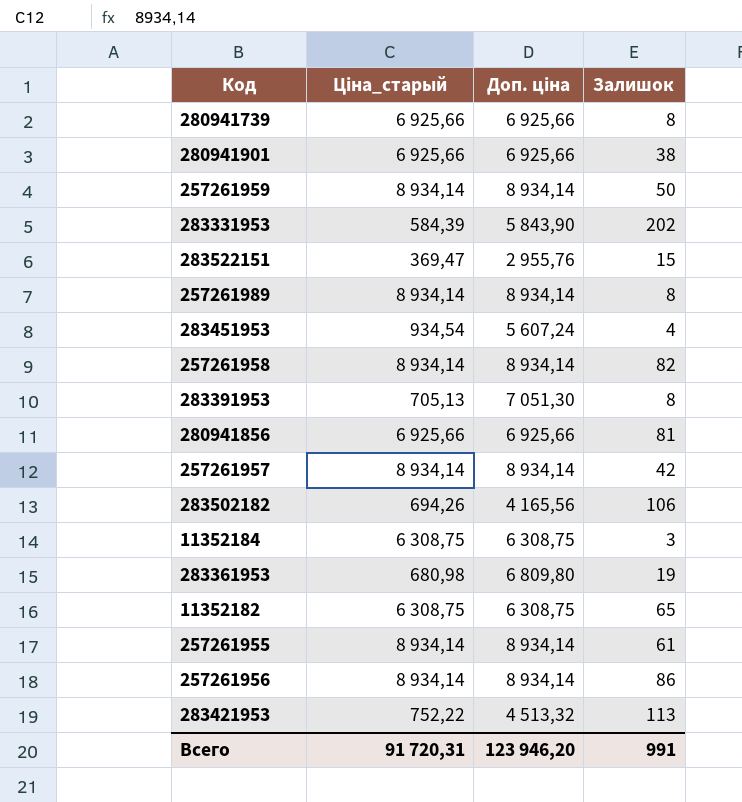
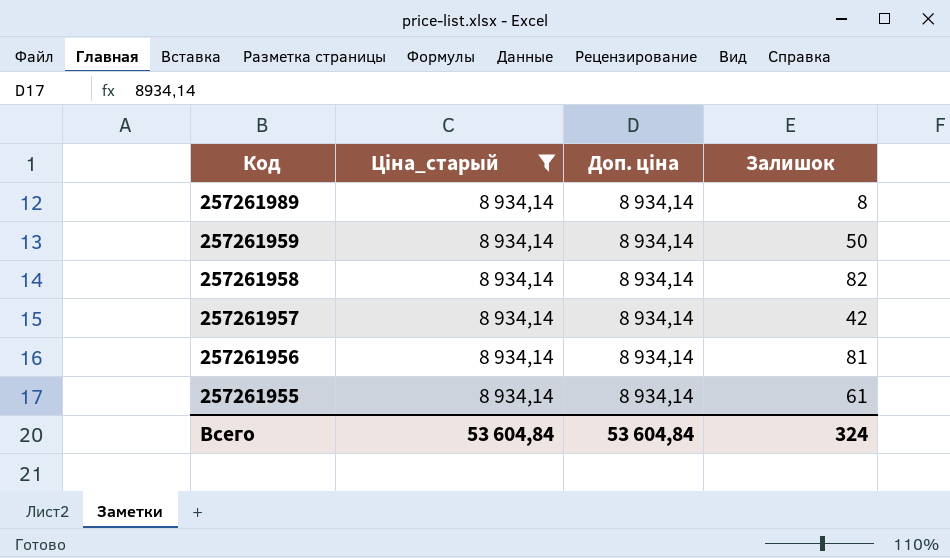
filter: none -> Ціна_старый = 8 934,14
row order: none -> Код descending
257261956 | Залишок: 86 -> 81
Всего | Ціна_старый: 91 720,31 -> 53 604,84
Всего | Доп. ціна: 123 946,20 -> 53 604,84
Всего | Залишок: 991 -> 324

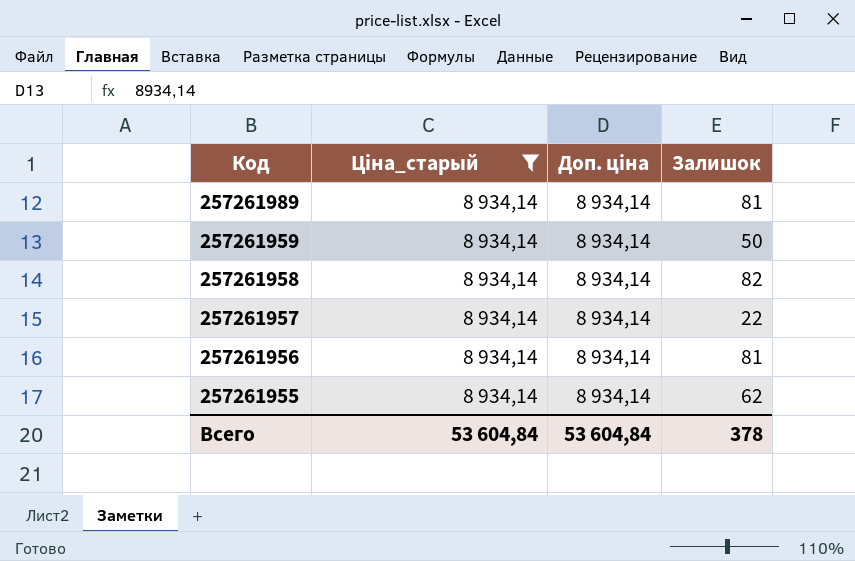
257261989 | Залишок: 8 -> 81
257261957 | Залишок: 42 -> 22
257261955 | Залишок: 61 -> 62
Всего | Залишок: 324 -> 378

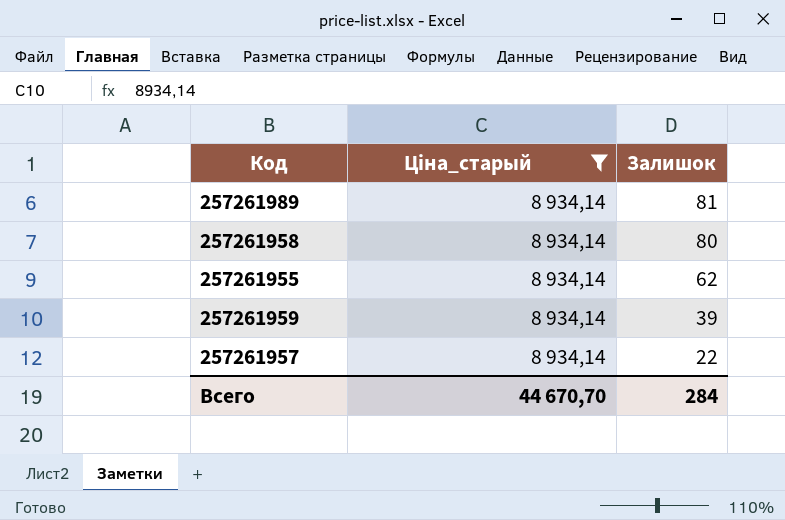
row order: Код descending -> Залишок descending
column Доп. ціна | position: 3 -> none
row 257261956: 8 934,14 | 8 934,14 | 81 -> none
257261958 | Залишок: 82 -> 80
257261959 | Залишок: 50 -> 39
Всего | Ціна_старый: 53 604,84 -> 44 670,70
Всего | Залишок: 378 -> 284

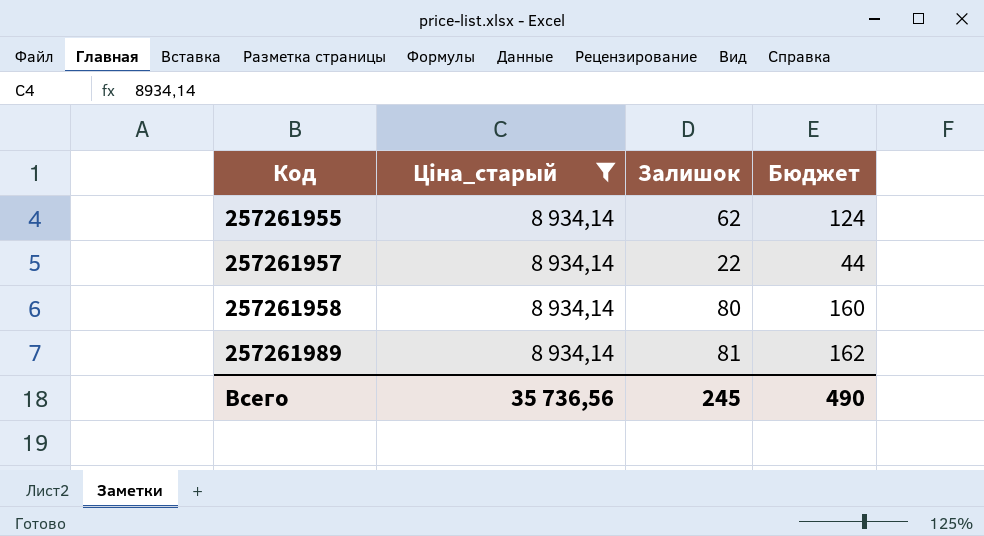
row order: Залишок descending -> Код ascending
column Бюджет | formula: none -> [Залишок] * 2
row 257261959: 8 934,14 | 39 -> none
Всего | Ціна_старый: 44 670,70 -> 35 736,56
Всего | Залишок: 284 -> 245

